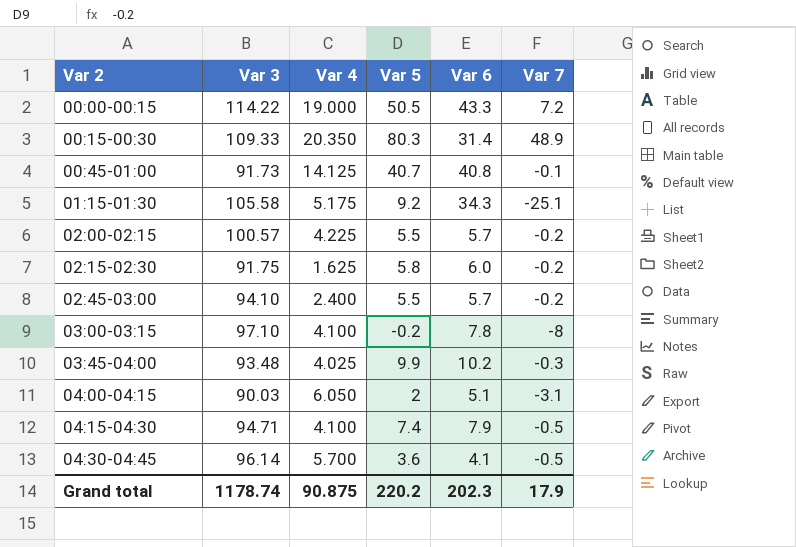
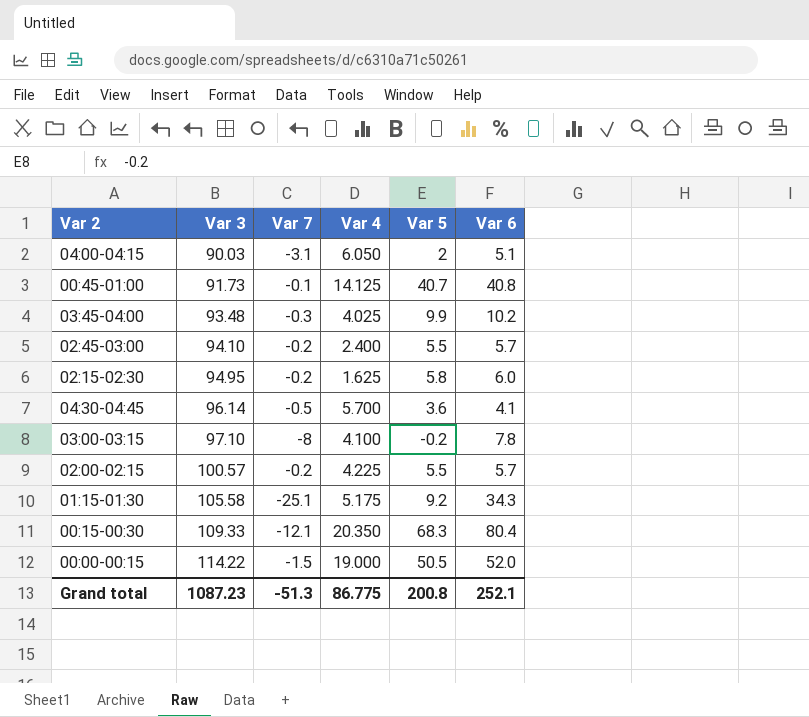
row order: Var 2 ascending -> Var 3 ascending
column Var 7 | position: 6 -> 3
row 04:15-04:30: 94.71 | 4.100 | 7.4 | 7.9 | -0.5 -> none
02:15-02:30 | Var 3: 91.75 -> 94.95
00:15-00:30 | Var 7: 48.9 -> -12.1
00:15-00:30 | Var 5: 80.3 -> 68.3
00:15-00:30 | Var 6: 31.4 -> 80.4
00:00-00:15 | Var 7: 7.2 -> -1.5
00:00-00:15 | Var 6: 43.3 -> 52.0
Grand total | Var 3: 1178.74 -> 1087.23
Grand total | Var 7: 17.9 -> -51.3
Grand total | Var 4: 90.875 -> 86.775
Grand total | Var 5: 220.2 -> 200.8
Grand total | Var 6: 202.3 -> 252.1

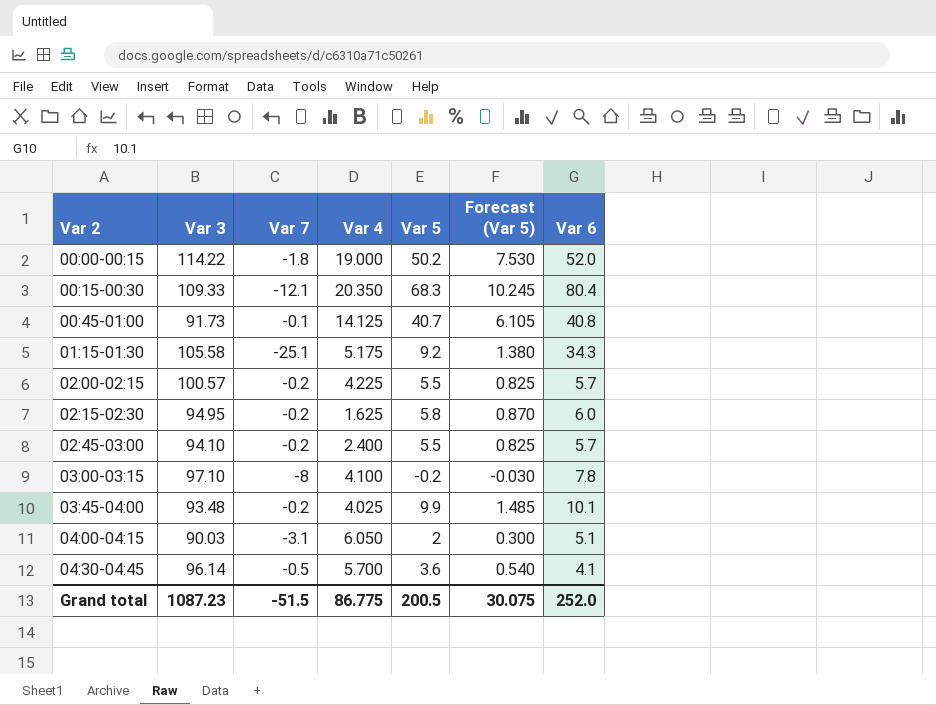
row order: Var 3 ascending -> Var 2 ascending
column Forecast (Var 5) | formula: none -> [Var 5] * 0.15
00:00-00:15 | Var 7: -1.5 -> -1.8
00:00-00:15 | Var 5: 50.5 -> 50.2
03:45-04:00 | Var 7: -0.3 -> -0.2
03:45-04:00 | Var 6: 10.2 -> 10.1
Grand total | Var 7: -51.3 -> -51.5
Grand total | Var 5: 200.8 -> 200.5
Grand total | Var 6: 252.1 -> 252.0

